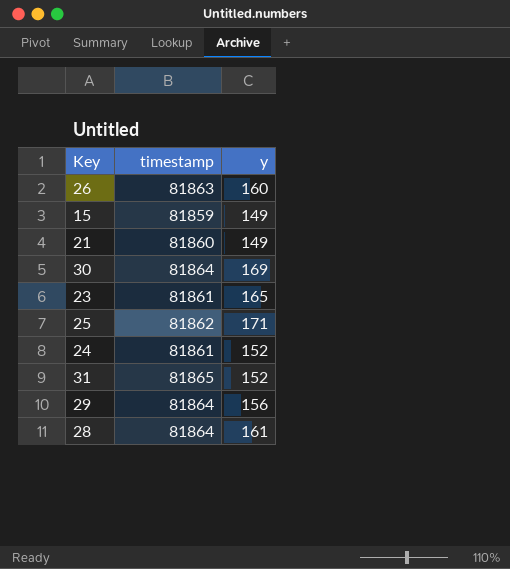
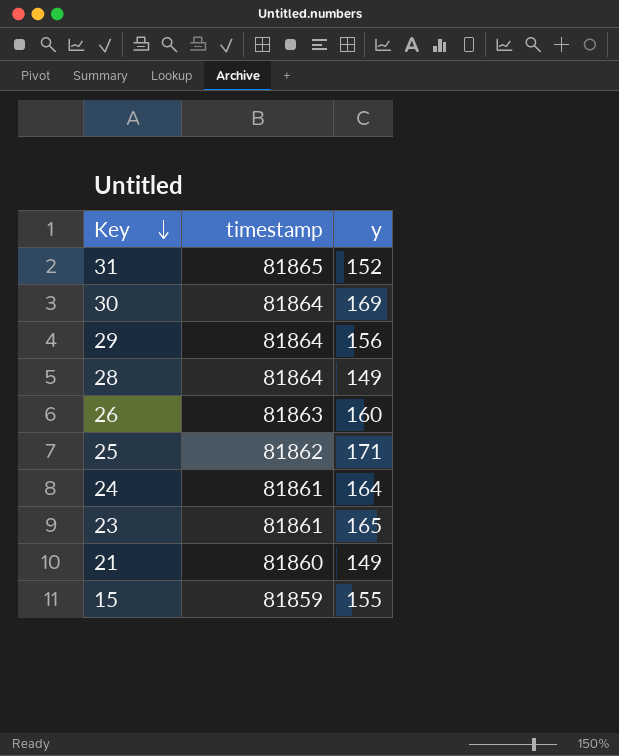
row order: none -> Key descending
28 | y: 161 -> 149
24 | y: 152 -> 164
15 | y: 149 -> 155

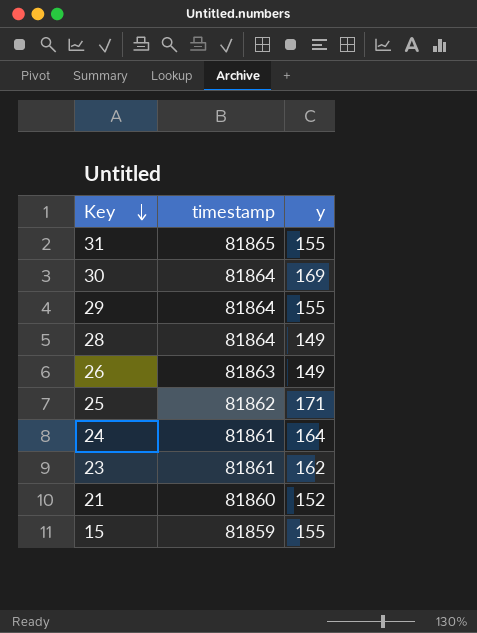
31 | y: 152 -> 155
29 | y: 156 -> 155
26 | y: 160 -> 149
23 | y: 165 -> 162
21 | y: 149 -> 152

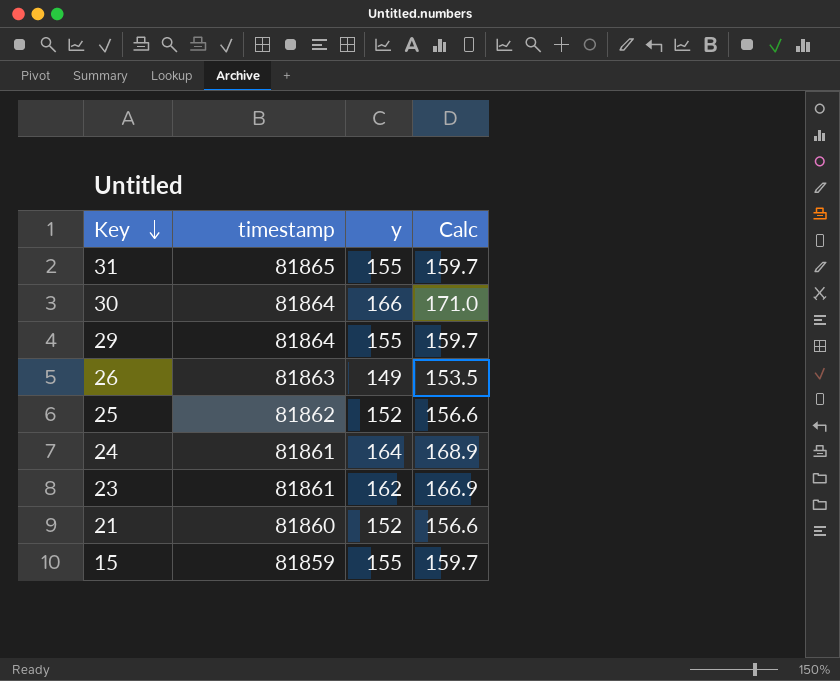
column Calc | formula: none -> [y] * 1.03
row 28: 81864 | 149 -> none
30 | y: 169 -> 166
25 | y: 171 -> 152

